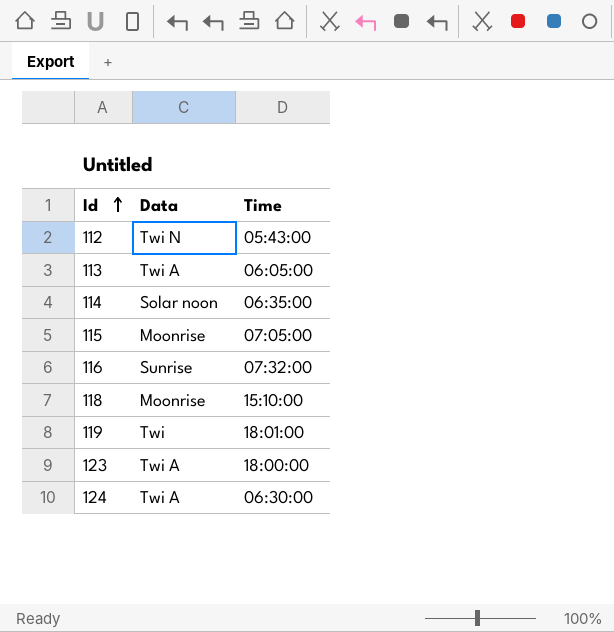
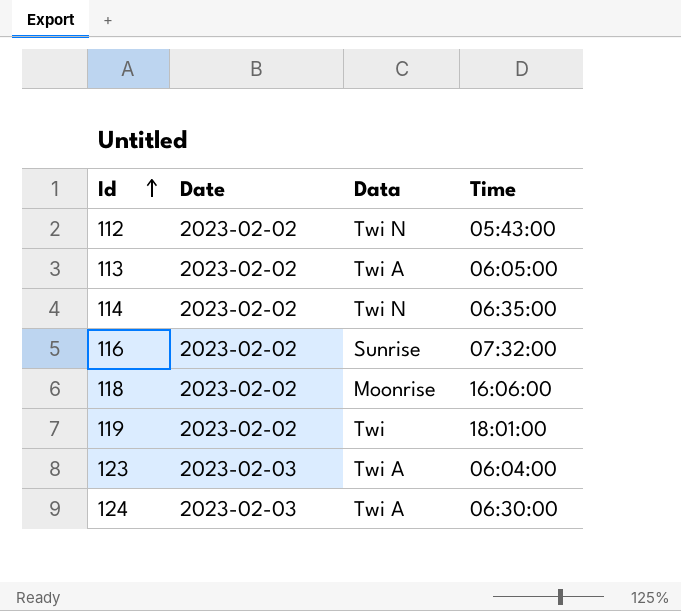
column Date | position: none -> 2
row 115: Moonrise | 07:05:00 -> none
114 | Data: Solar noon -> Twi N
118 | Time: 15:10:00 -> 16:06:00
123 | Time: 18:00:00 -> 06:04:00

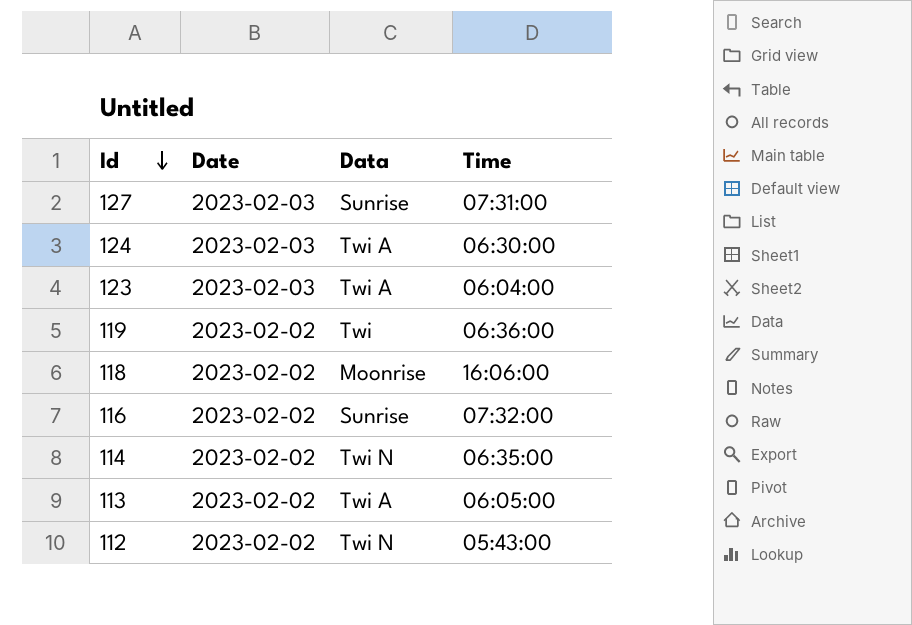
row order: Id ascending -> Id descending
row 127: none -> 2023-02-03 | Sunrise | 07:31:00
119 | Time: 18:01:00 -> 06:36:00

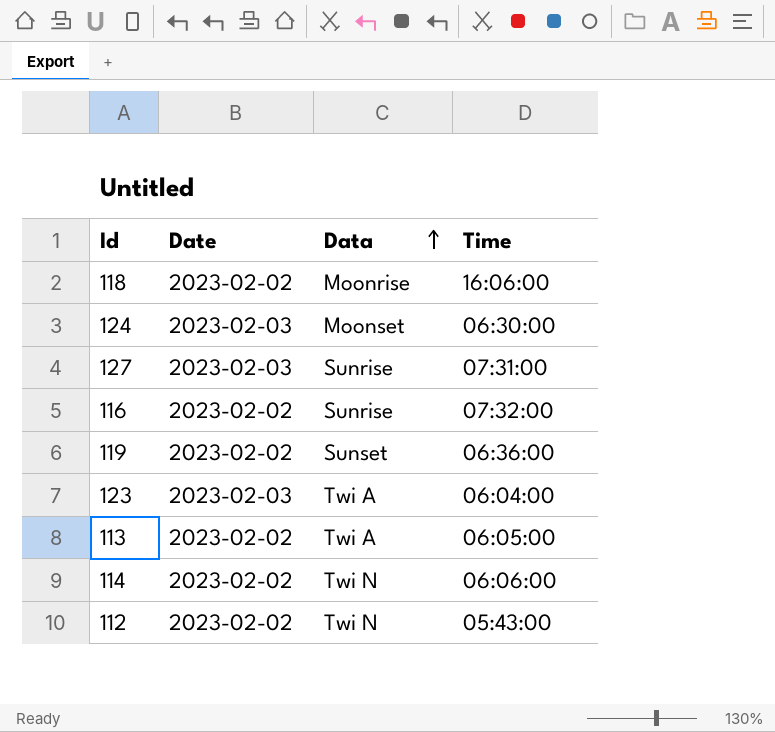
row order: Id descending -> Data ascending
124 | Data: Twi A -> Moonset
119 | Data: Twi -> Sunset
114 | Time: 06:35:00 -> 06:06:00

